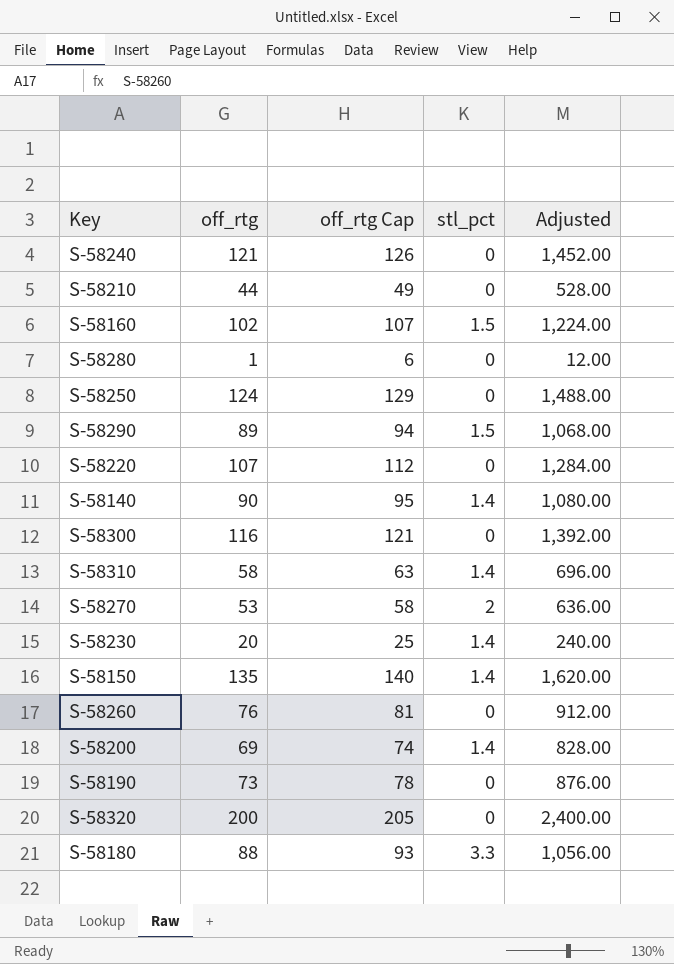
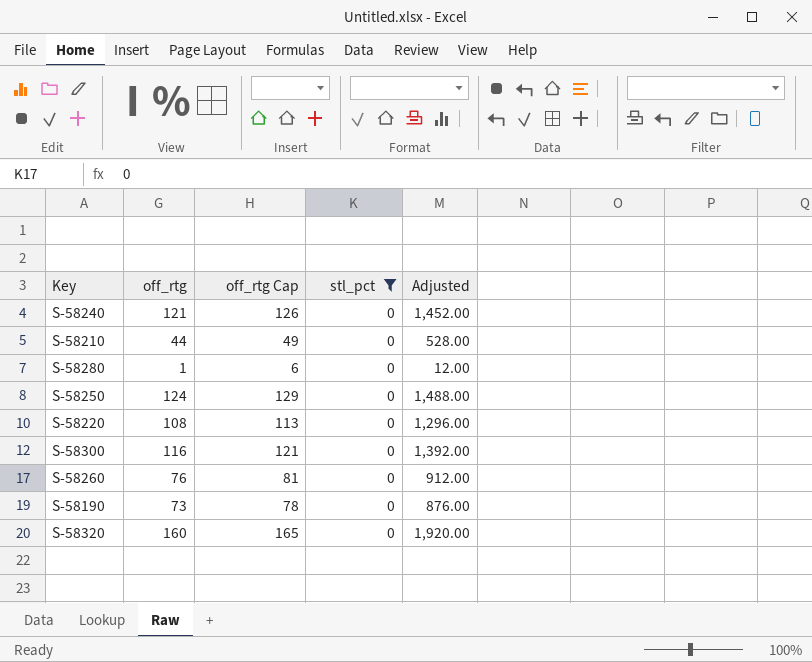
filter: none -> stl_pct = 0
S-58220 | off_rtg: 107 -> 108
S-58220 | off_rtg Cap: 112 -> 113
S-58220 | Adjusted: 1,284.00 -> 1,296.00
S-58320 | off_rtg: 200 -> 160
S-58320 | off_rtg Cap: 205 -> 165
S-58320 | Adjusted: 2,400.00 -> 1,920.00

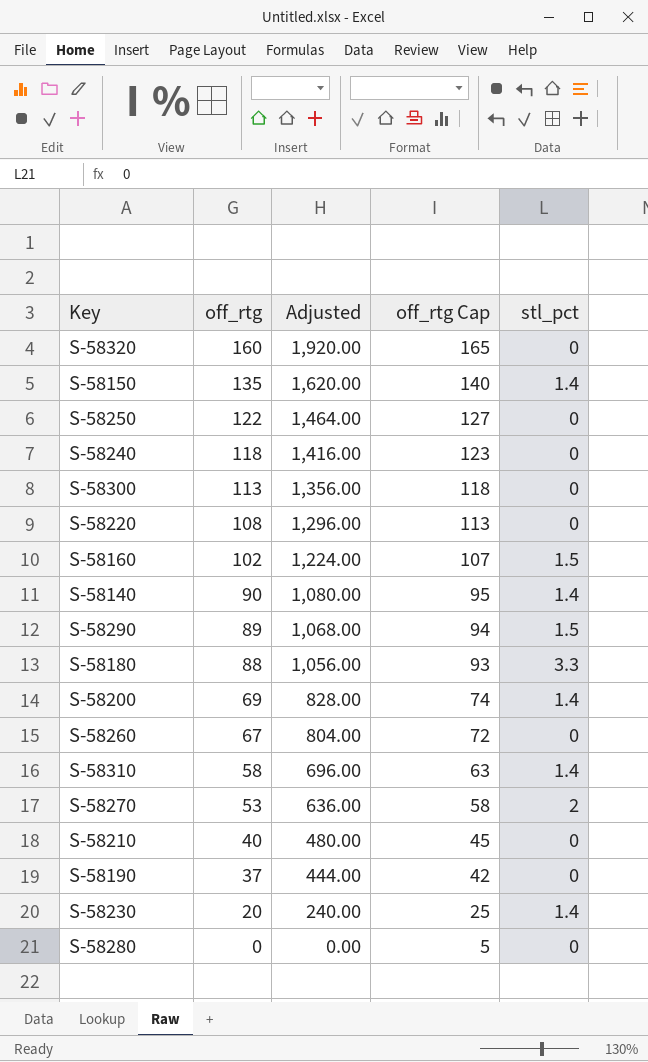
filter: stl_pct = 0 -> none
row order: none -> off_rtg descending
column Adjusted | position: 5 -> 3
S-58250 | off_rtg: 124 -> 122
S-58250 | Adjusted: 1,488.00 -> 1,464.00
S-58250 | off_rtg Cap: 129 -> 127
S-58240 | off_rtg: 121 -> 118
S-58240 | Adjusted: 1,452.00 -> 1,416.00
S-58240 | off_rtg Cap: 126 -> 123
S-58300 | off_rtg: 116 -> 113
S-58300 | Adjusted: 1,392.00 -> 1,356.00
S-58300 | off_rtg Cap: 121 -> 118
S-58260 | off_rtg: 76 -> 67
S-58260 | Adjusted: 912.00 -> 804.00
S-58260 | off_rtg Cap: 81 -> 72
S-58210 | off_rtg: 44 -> 40
S-58210 | Adjusted: 528.00 -> 480.00
S-58210 | off_rtg Cap: 49 -> 45
S-58190 | off_rtg: 73 -> 37
S-58190 | Adjusted: 876.00 -> 444.00
S-58190 | off_rtg Cap: 78 -> 42
S-58280 | off_rtg: 1 -> 0
S-58280 | Adjusted: 12.00 -> 0.00
S-58280 | off_rtg Cap: 6 -> 5

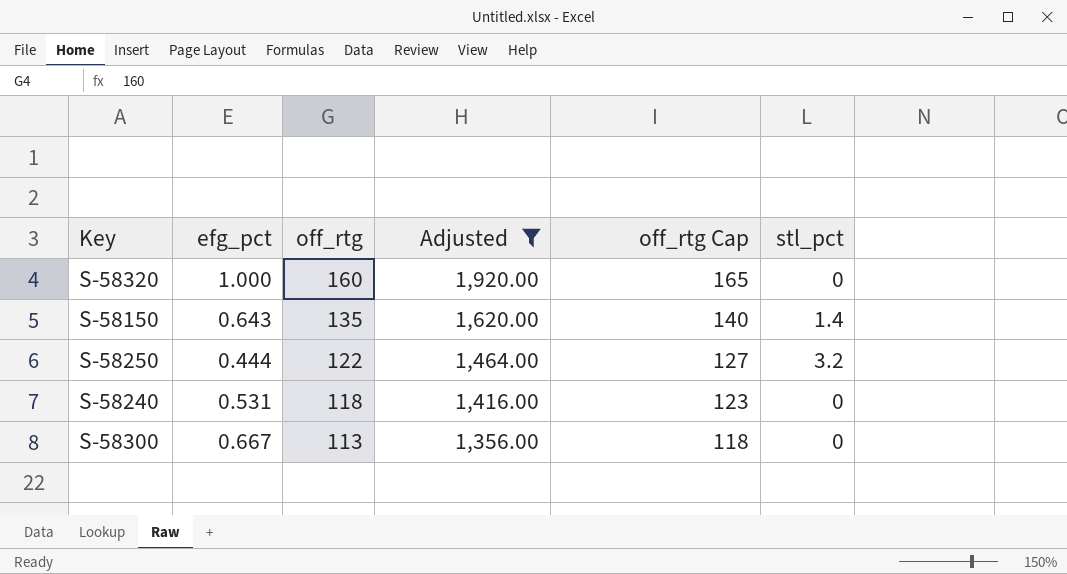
filter: none -> Adjusted >= 1,356.00
column efg_pct | position: none -> 2
S-58250 | stl_pct: 0 -> 3.2

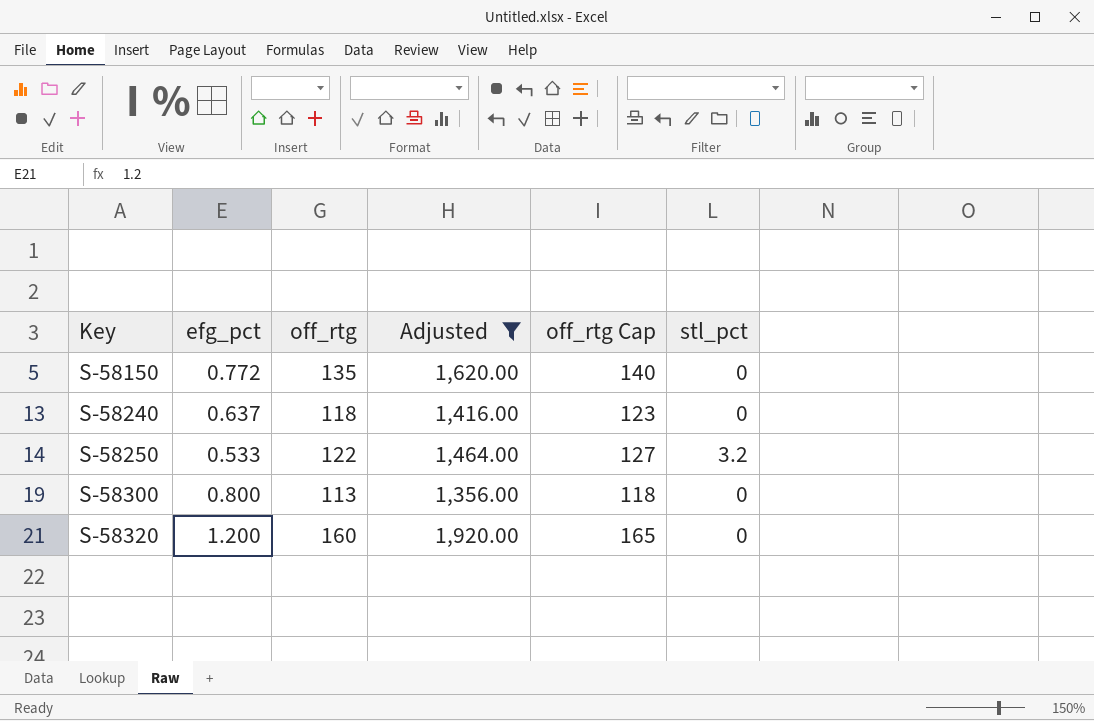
row order: off_rtg descending -> Key ascending
S-58150 | efg_pct: 0.643 -> 0.772
S-58150 | stl_pct: 1.4 -> 0
S-58240 | efg_pct: 0.531 -> 0.637
S-58250 | efg_pct: 0.444 -> 0.533
S-58300 | efg_pct: 0.667 -> 0.800
S-58320 | efg_pct: 1.000 -> 1.200

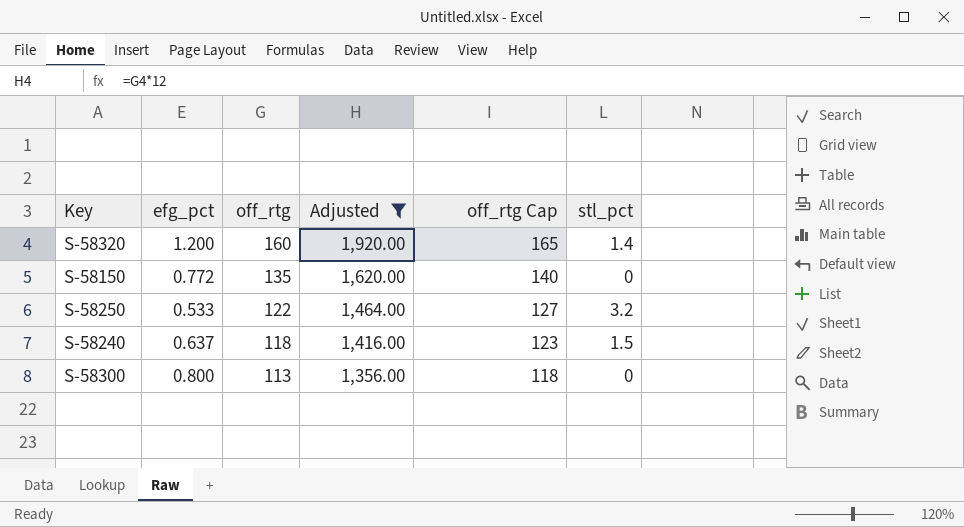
row order: Key ascending -> off_rtg descending
S-58320 | stl_pct: 0 -> 1.4
S-58240 | stl_pct: 0 -> 1.5

